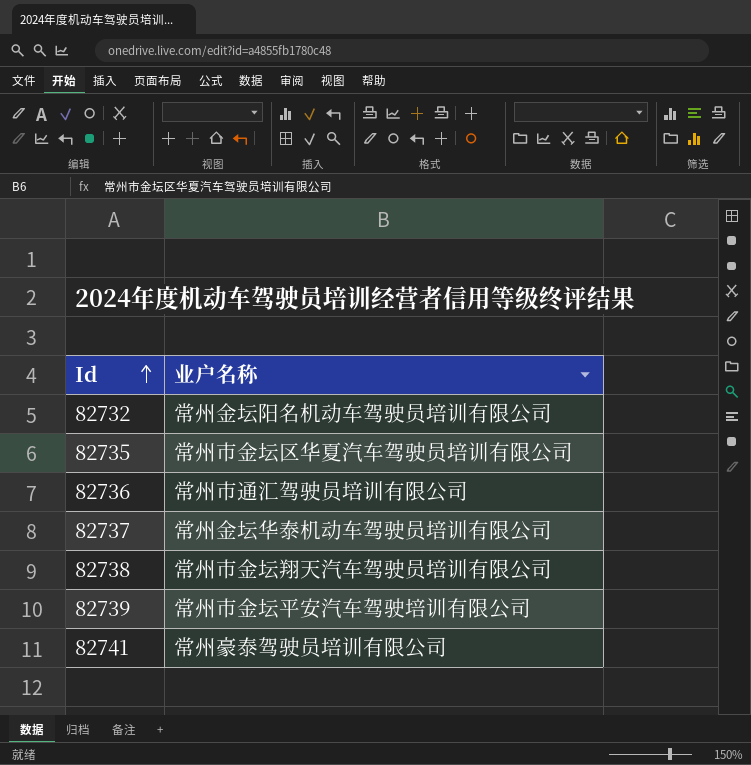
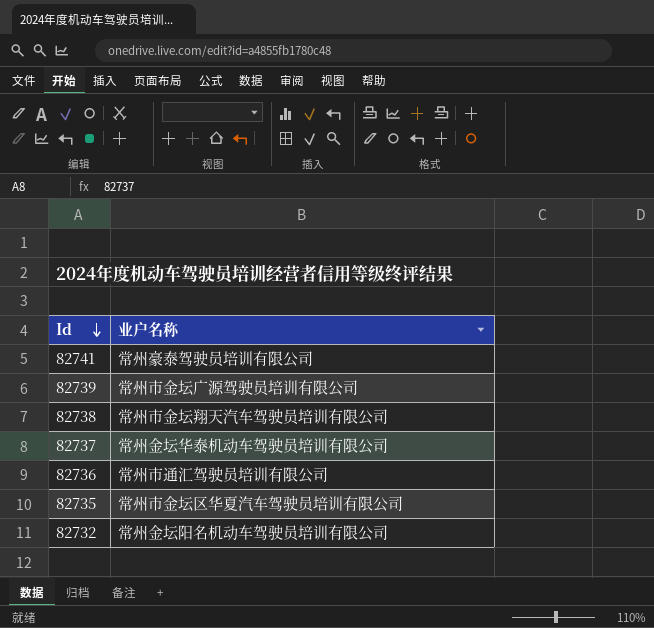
row order: Id ascending -> Id descending
82739 | 业户名称: 常州市金坛平安汽车驾驶培训有限公司 -> 常州市金坛广源驾驶员培训有限公司

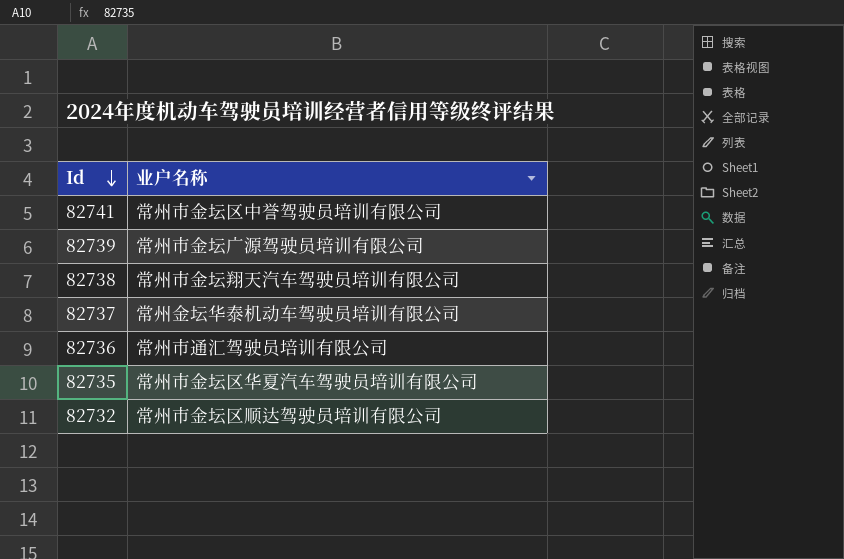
82741 | 业户名称: 常州豪泰驾驶员培训有限公司 -> 常州市金坛区中誉驾驶员培训有限公司
82732 | 业户名称: 常州金坛阳名机动车驾驶员培训有限公司 -> 常州市金坛区顺达驾驶员培训有限公司

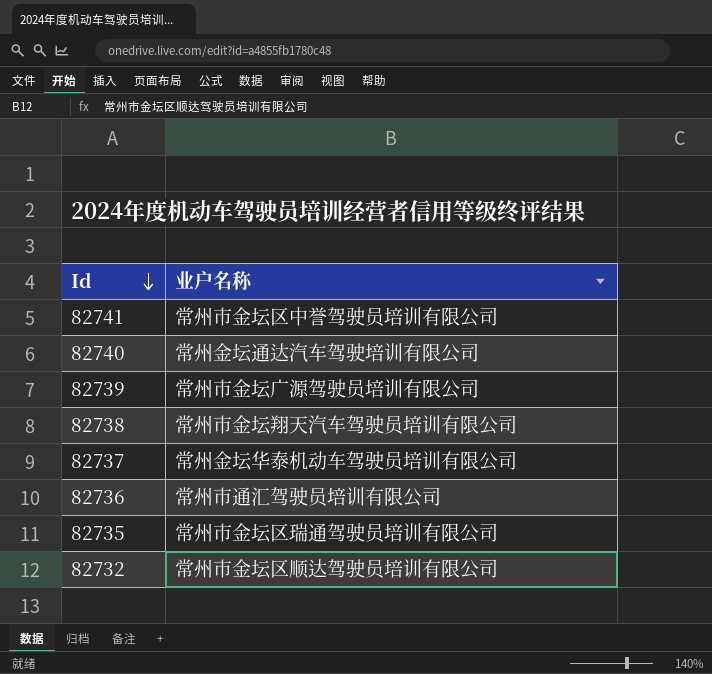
row 82740: none -> 常州金坛通达汽车驾驶培训有限公司
82735 | 业户名称: 常州市金坛区华夏汽车驾驶员培训有限公司 -> 常州市金坛区瑞通驾驶员培训有限公司

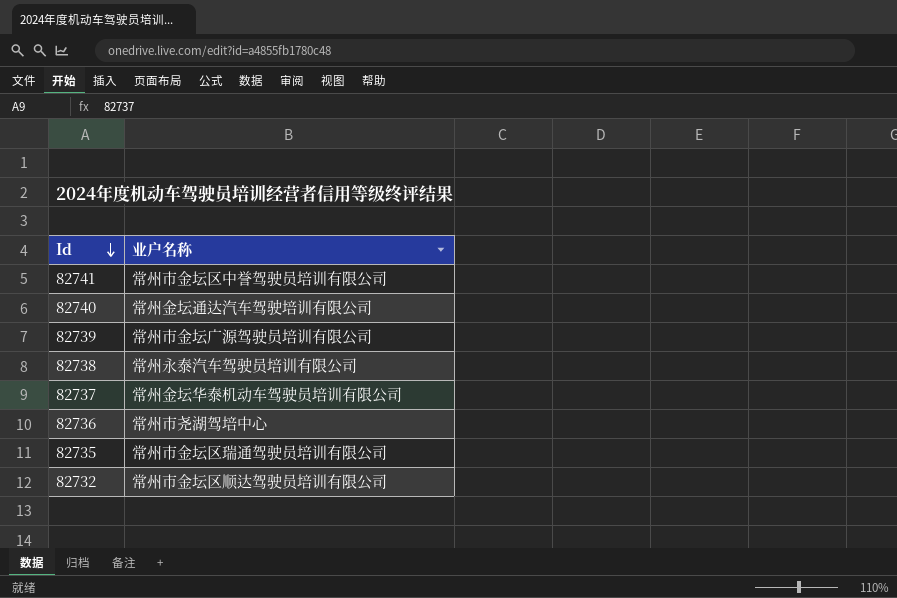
82738 | 业户名称: 常州市金坛翔天汽车驾驶员培训有限公司 -> 常州永泰汽车驾驶员培训有限公司
82736 | 业户名称: 常州市通汇驾驶员培训有限公司 -> 常州市尧湖驾培中心

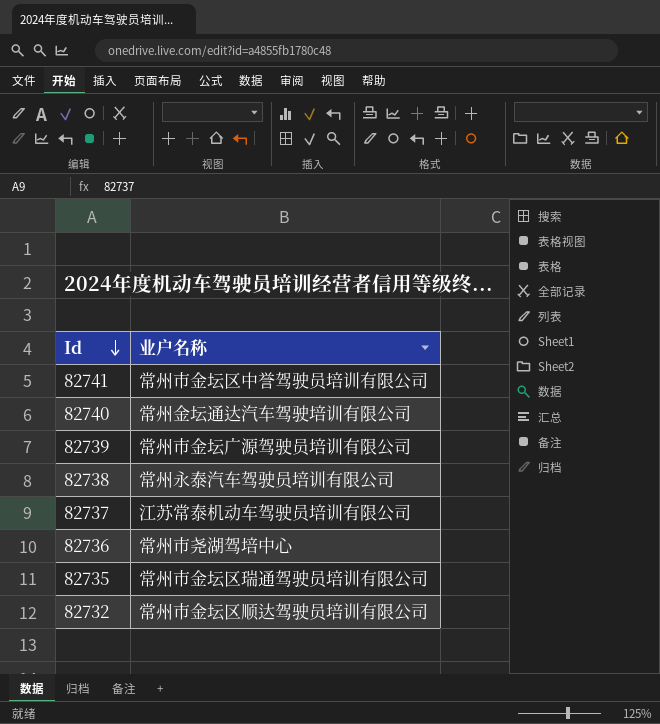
82737 | 业户名称: 常州金坛华泰机动车驾驶员培训有限公司 -> 江苏常泰机动车驾驶员培训有限公司

